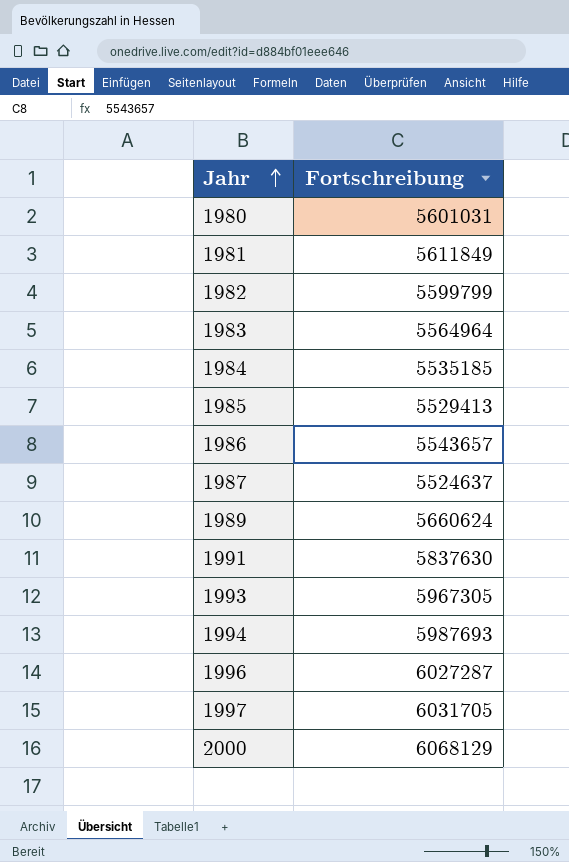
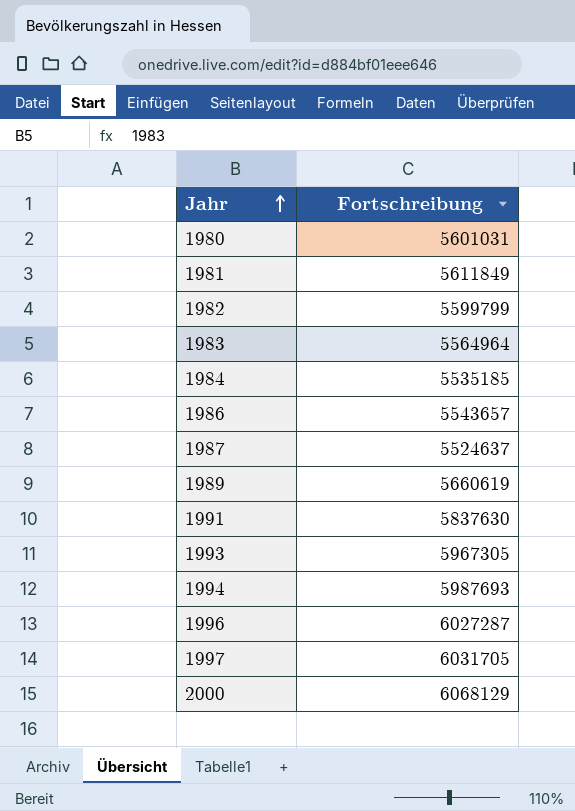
row 1985: 5529413 -> none
1989 | Fortschreibung: 5660624 -> 5660619

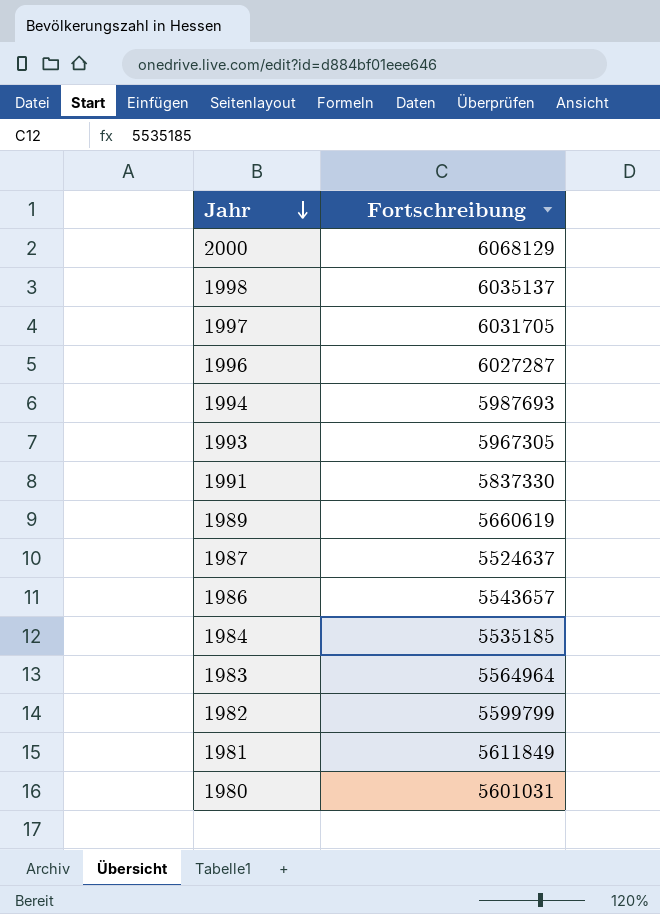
row order: Jahr ascending -> Jahr descending
row 1998: none -> 6035137
1991 | Fortschreibung: 5837630 -> 5837330

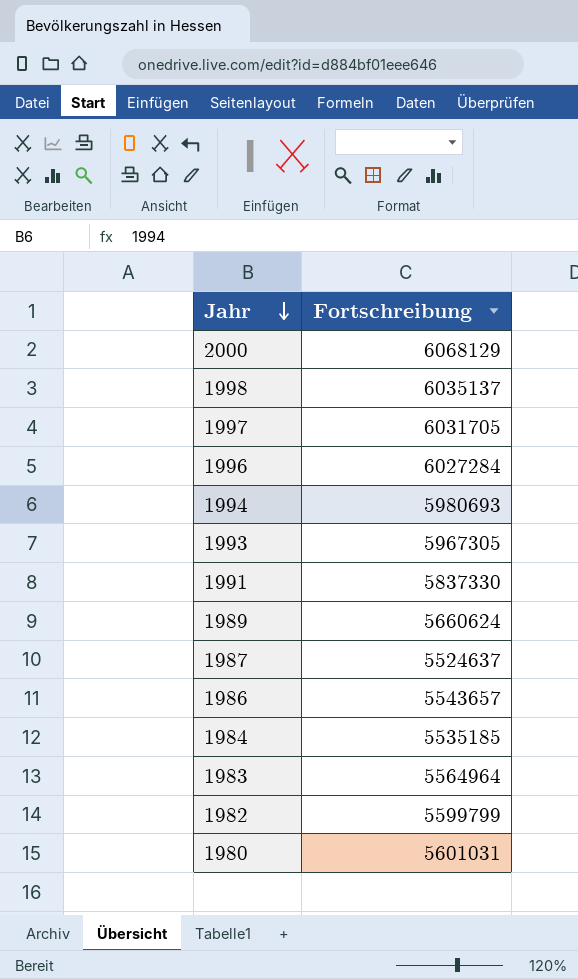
row 1981: 5611849 -> none
1996 | Fortschreibung: 6027287 -> 6027284
1994 | Fortschreibung: 5987693 -> 5980693
1989 | Fortschreibung: 5660619 -> 5660624

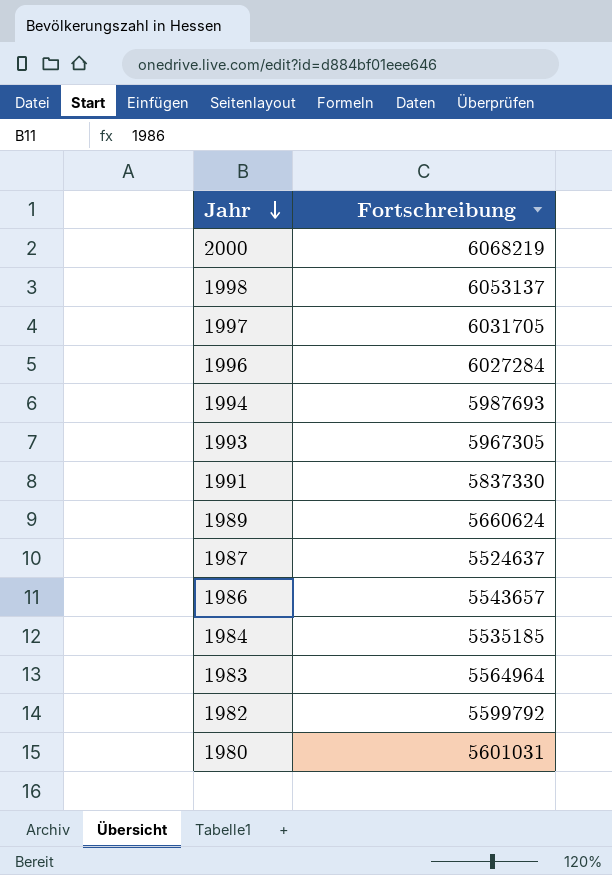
2000 | Fortschreibung: 6068129 -> 6068219
1998 | Fortschreibung: 6035137 -> 6053137
1994 | Fortschreibung: 5980693 -> 5987693
1982 | Fortschreibung: 5599799 -> 5599792

